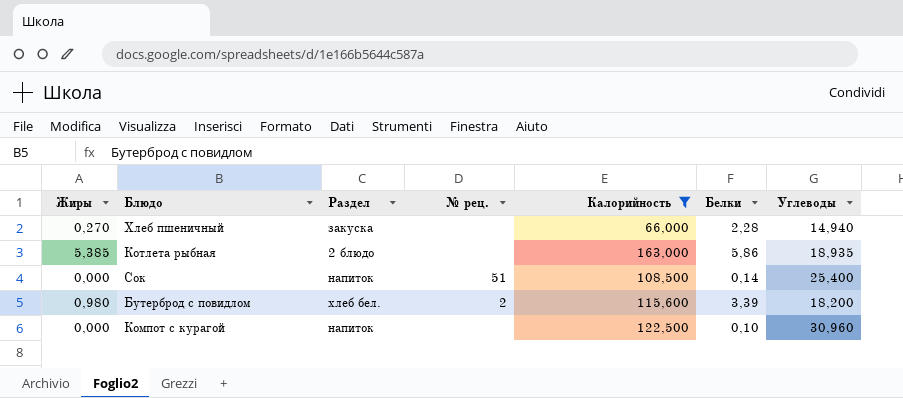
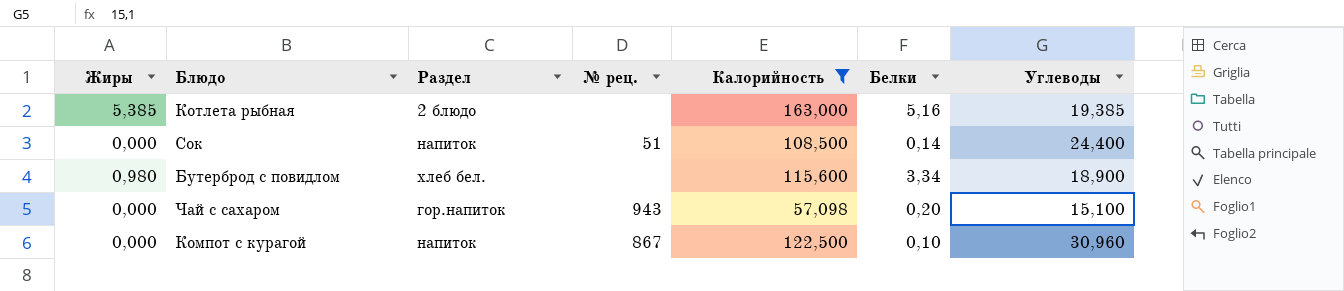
row Хлеб пшеничный: 0,270 | закуска | none | 66,000 | 2,28 | 14,940 -> none
Котлета рыбная | Белки: 5,86 -> 5,16
Котлета рыбная | Углеводы: 18,935 -> 19,385
Сок | Углеводы: 25,400 -> 24,400
Бутерброд с повидлом | № рец.: 2 -> none
Бутерброд с повидлом | Белки: 3,39 -> 3,34
Бутерброд с повидлом | Углеводы: 18,200 -> 18,900
row Чай с сахаром: none -> 0,000 | гор.напиток | 943 | 57,098 | 0,20 | 15,100
Компот с курагой | № рец.: none -> 867

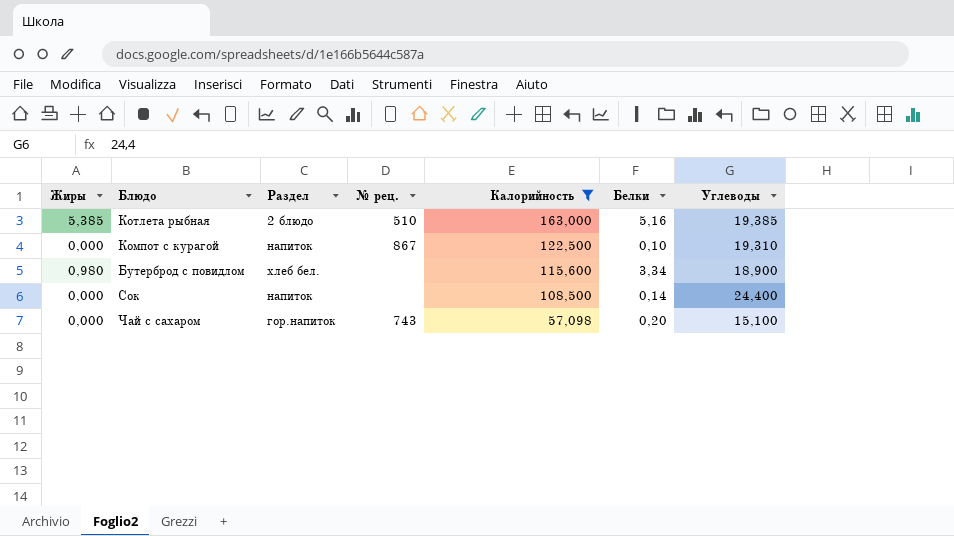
row order: none -> Калорийность descending
Котлета рыбная | № рец.: none -> 510
Компот с курагой | Углеводы: 30,960 -> 19,310
Сок | № рец.: 51 -> none
Чай с сахаром | № рец.: 943 -> 743

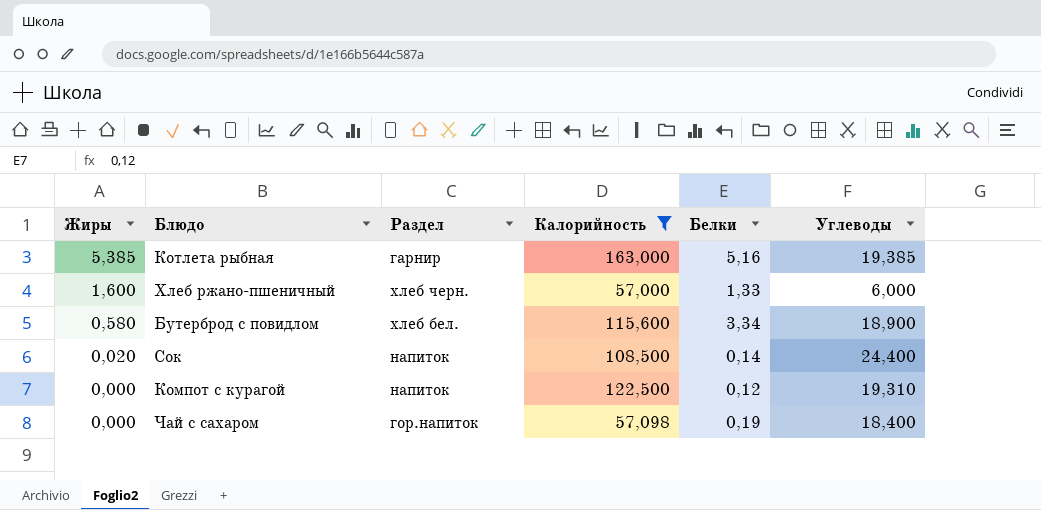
row order: Калорийность descending -> Жиры descending
column № рец. | position: 4 -> none
Котлета рыбная | Раздел: 2 блюдо -> гарнир
row Хлеб ржано-пшеничный: none -> 1,600 | хлеб черн. | 57,000 | 1,33 | 6,000
Бутерброд с повидлом | Жиры: 0,980 -> 0,580
Сок | Жиры: 0,000 -> 0,020
Компот с курагой | Белки: 0,10 -> 0,12
Чай с сахаром | Белки: 0,20 -> 0,19
Чай с сахаром | Углеводы: 15,100 -> 18,400

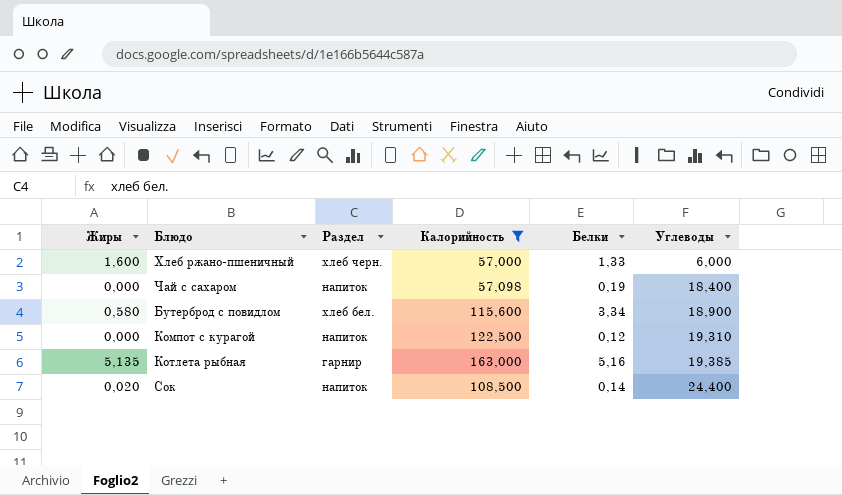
row order: Жиры descending -> Углеводы ascending
Чай с сахаром | Раздел: гор.напиток -> напиток
Котлета рыбная | Жиры: 5,385 -> 5,135

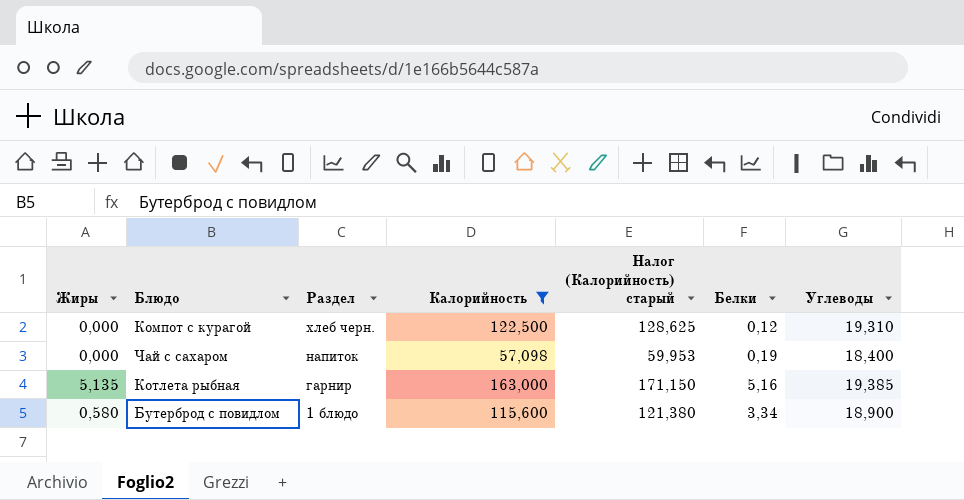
row order: Углеводы ascending -> Раздел descending
column Налог (Калорийность) старый | formula: none -> [Калорийность] * 1,05
row Хлеб ржано-пшеничный: 1,600 | хлеб черн. | 57,000 | 1,33 | 6,000 -> none
row Сок: 0,020 | напиток | 108,500 | 0,14 | 24,400 -> none
Компот с курагой | Раздел: напиток -> хлеб черн.
Бутерброд с повидлом | Раздел: хлеб бел. -> 1 блюдо

